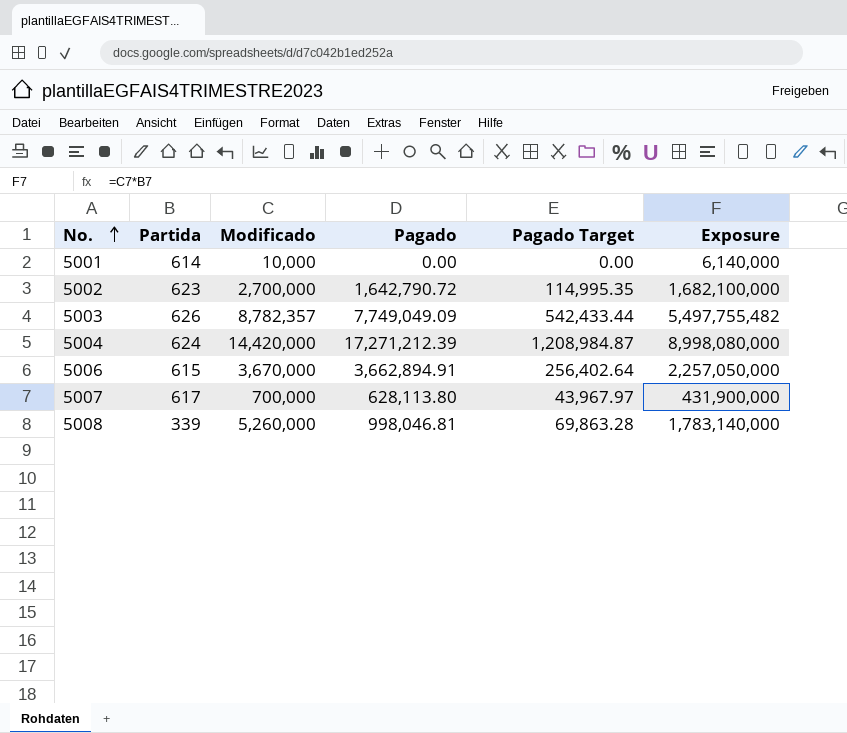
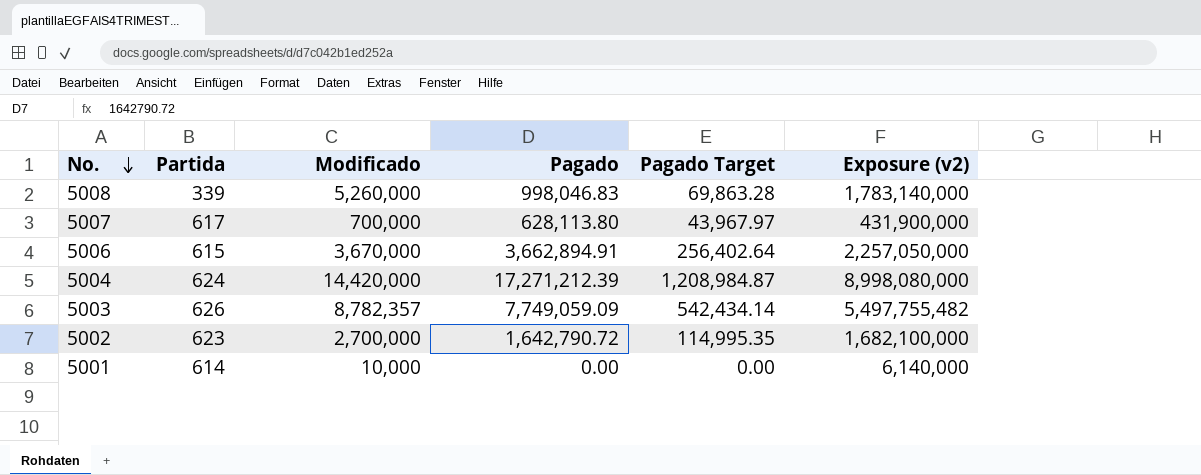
row order: No. ascending -> No. descending
column name: Exposure -> Exposure (v2)
5008 | Pagado: 998,046.81 -> 998,046.83
5003 | Pagado: 7,749,049.09 -> 7,749,059.09
5003 | Pagado Target: 542,433.44 -> 542,434.14

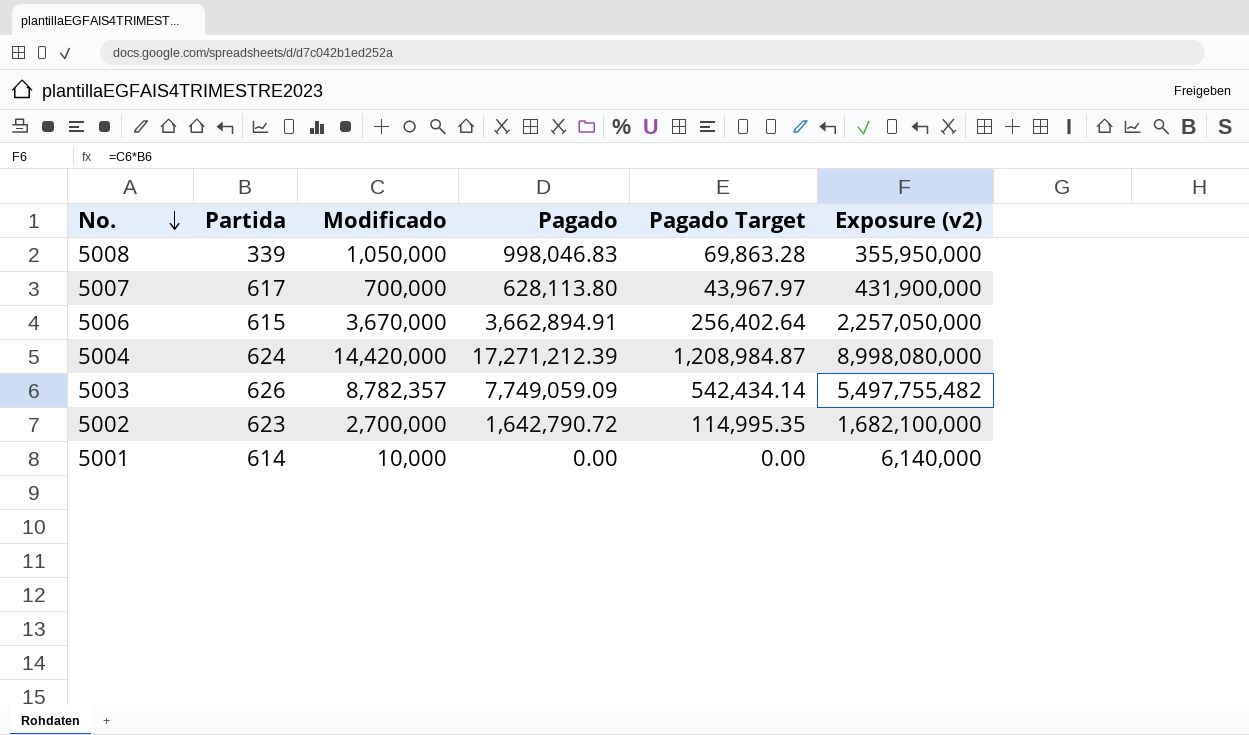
5008 | Modificado: 5,260,000 -> 1,050,000
5008 | Exposure (v2): 1,783,140,000 -> 355,950,000

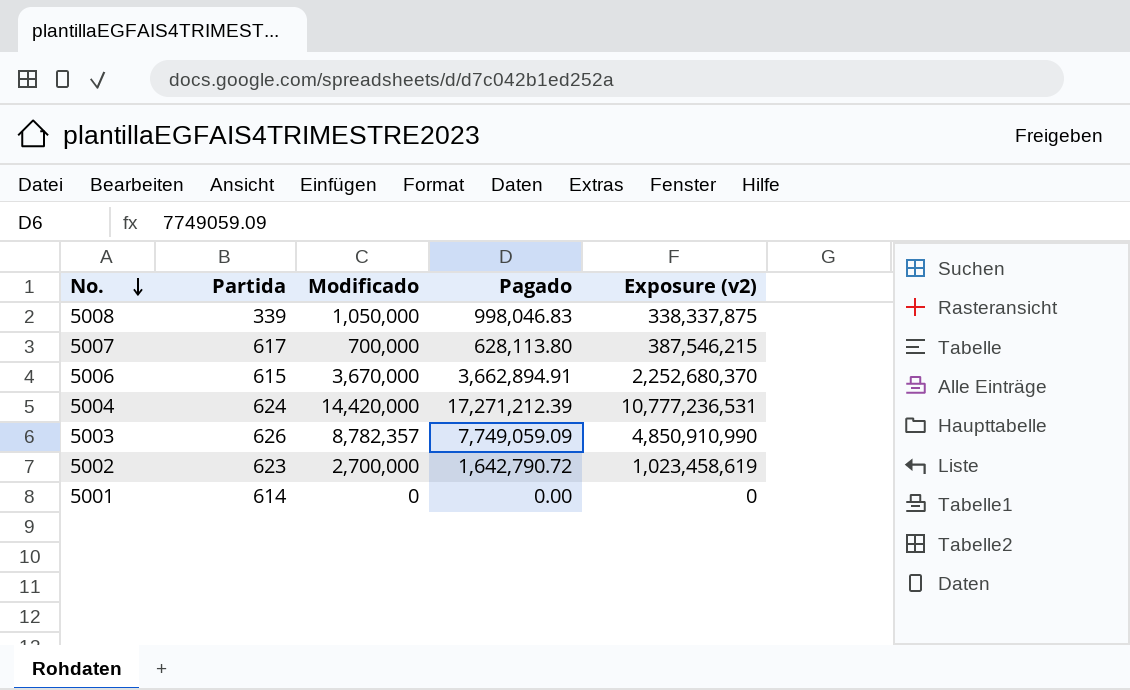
column Pagado Target | formula: [Pagado] * 0.07 -> none
column Exposure (v2) | formula: [Partida] * [Modificado] -> [Partida] * [Pagado]
5001 | Modificado: 10,000 -> 0

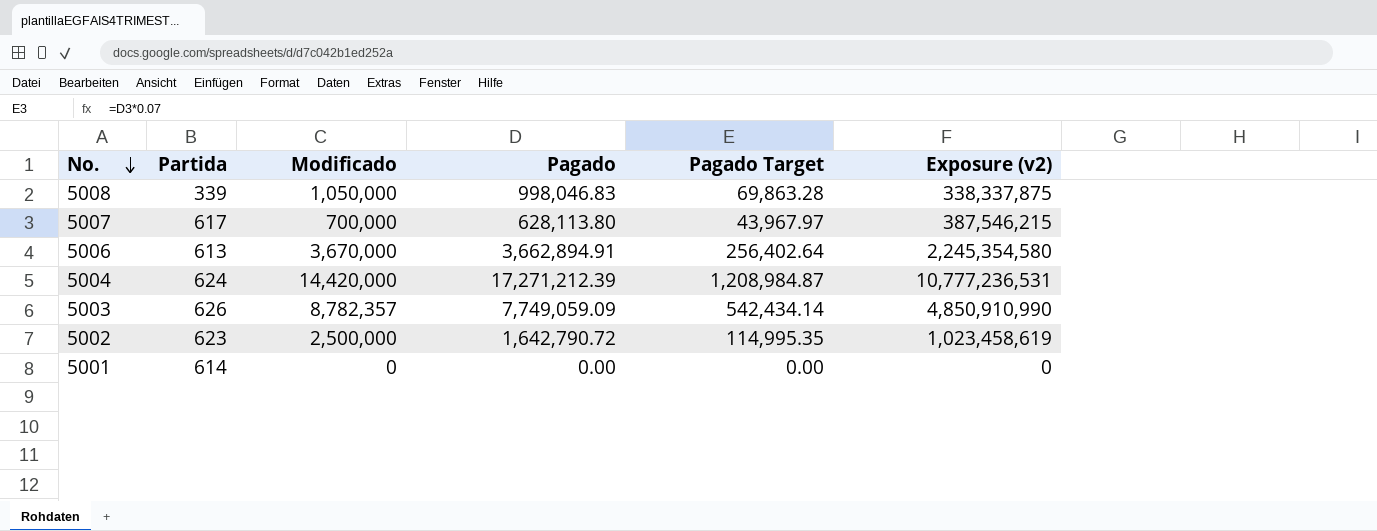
column Pagado Target | formula: none -> [Pagado] * 0.07
5006 | Partida: 615 -> 613
5006 | Exposure (v2): 2,252,680,370 -> 2,245,354,580
5002 | Modificado: 2,700,000 -> 2,500,000

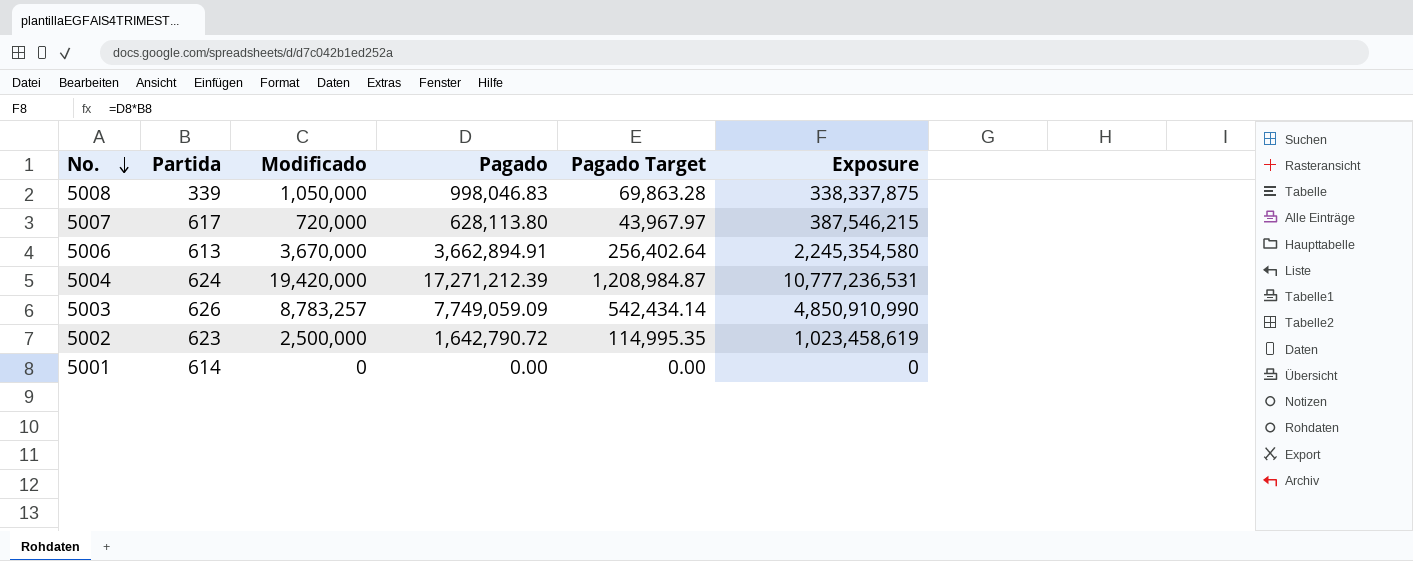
column name: Exposure (v2) -> Exposure
5007 | Modificado: 700,000 -> 720,000
5004 | Modificado: 14,420,000 -> 19,420,000
5003 | Modificado: 8,782,357 -> 8,783,257

